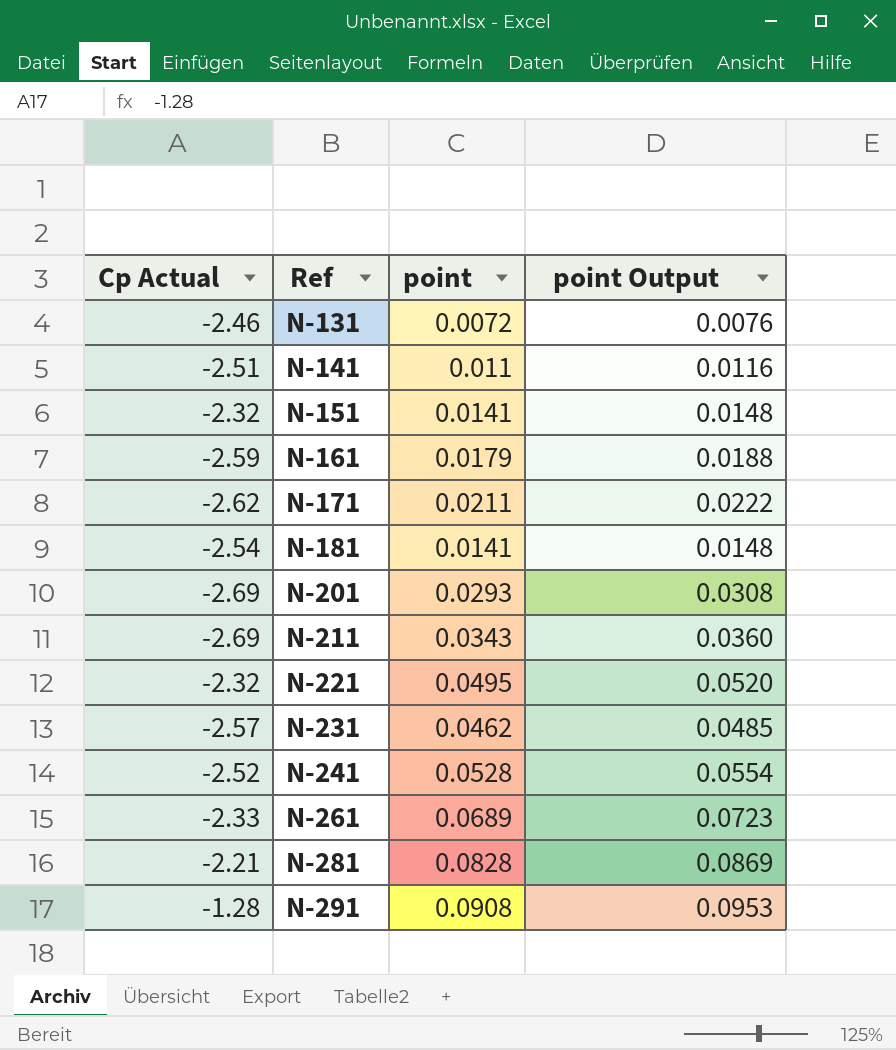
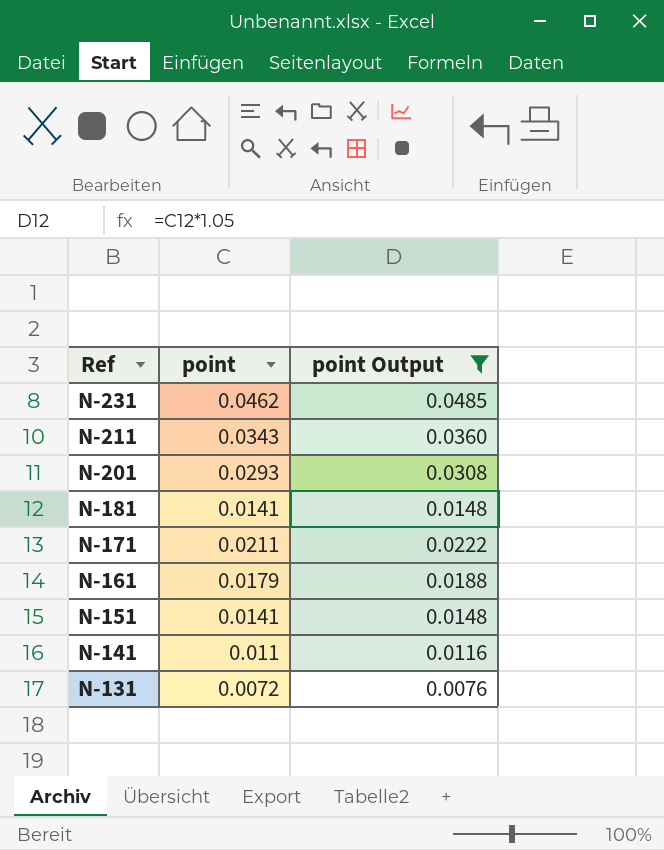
filter: none -> point Output <= 0.0485
row order: Ref ascending -> Ref descending
column Cp Actual | position: 1 -> none

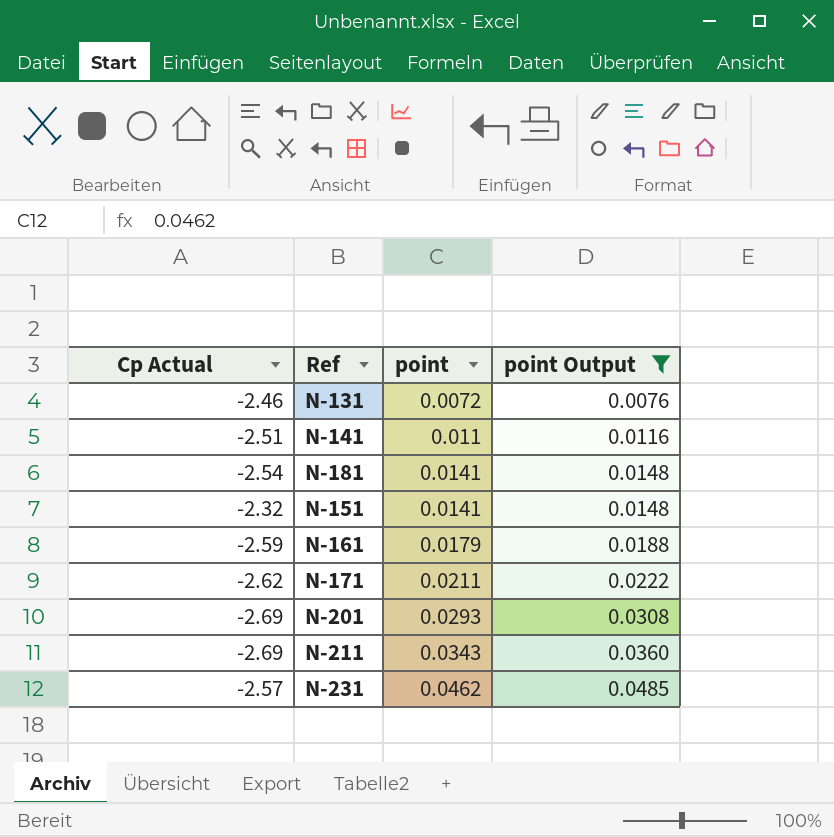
row order: Ref descending -> point ascending
column Cp Actual | position: none -> 1

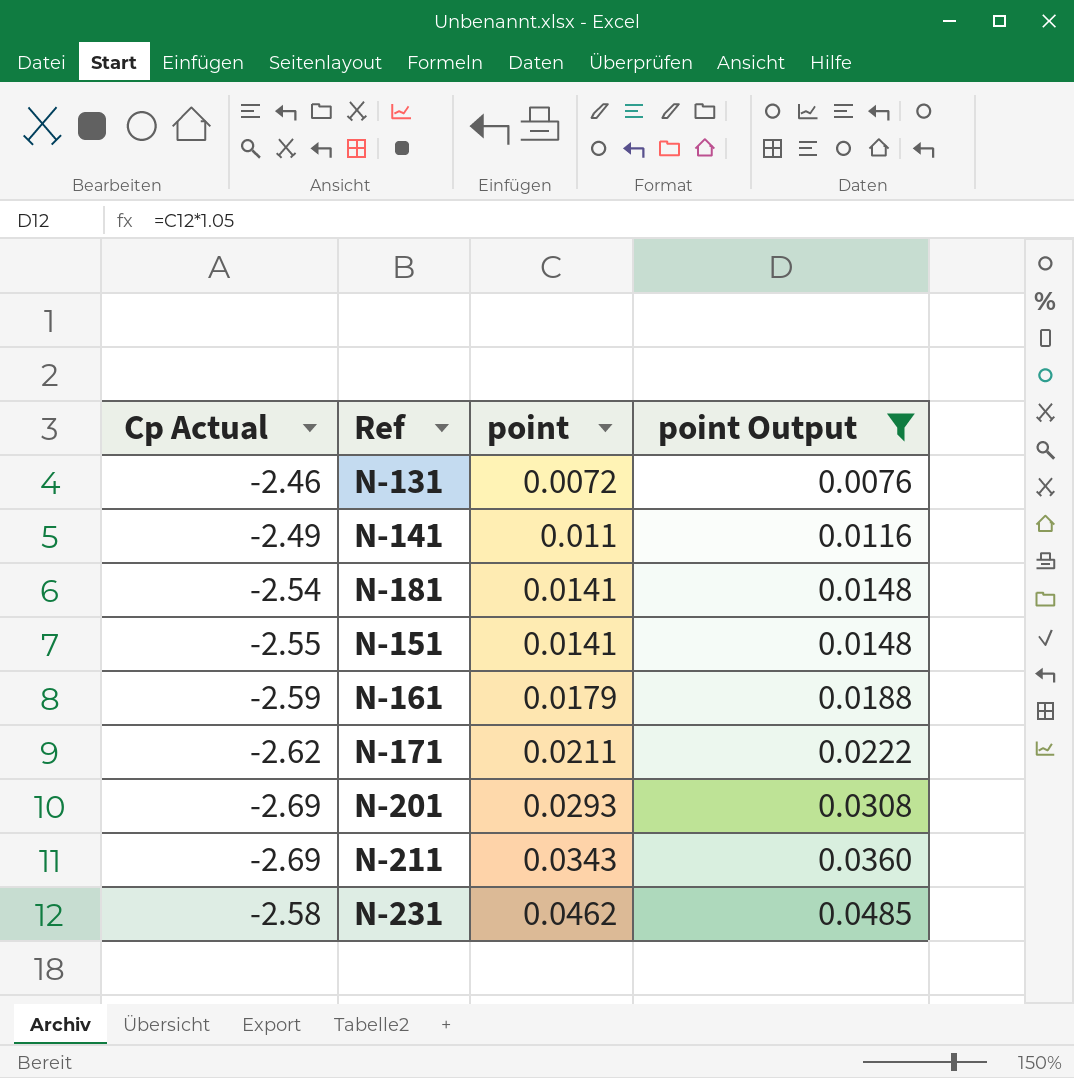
N-141 | Cp Actual: -2.51 -> -2.49
N-151 | Cp Actual: -2.32 -> -2.55
N-231 | Cp Actual: -2.57 -> -2.58

